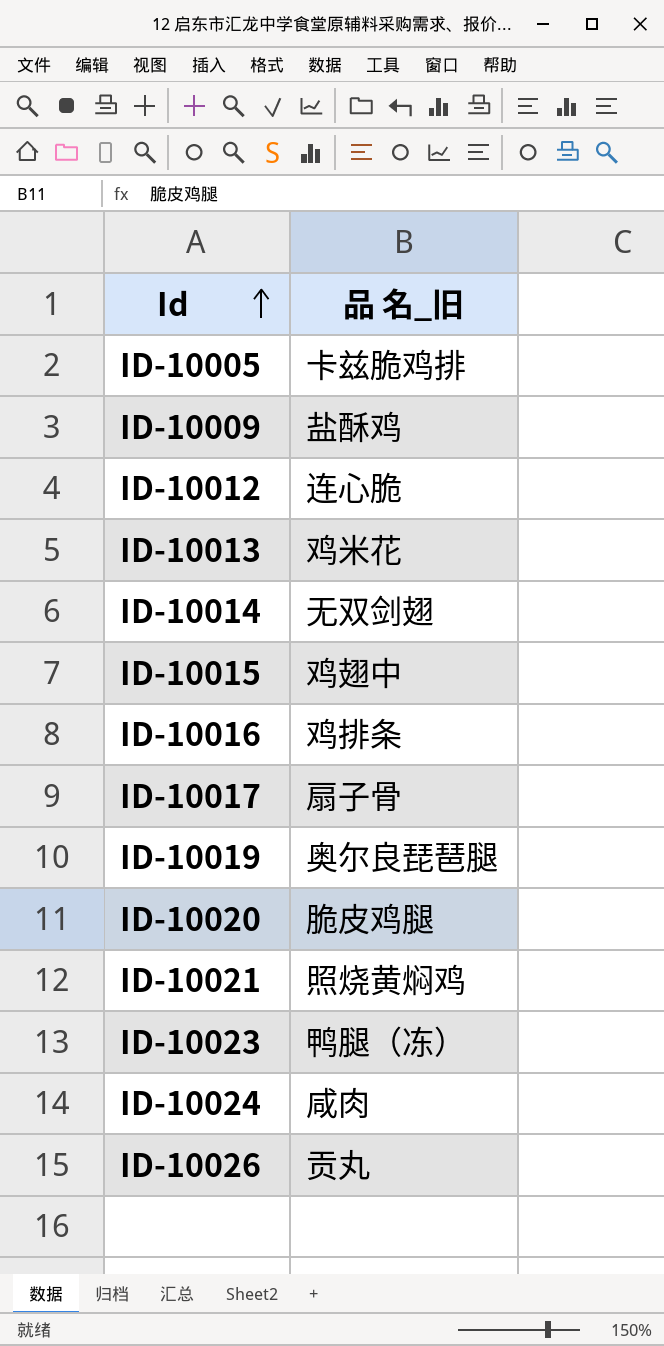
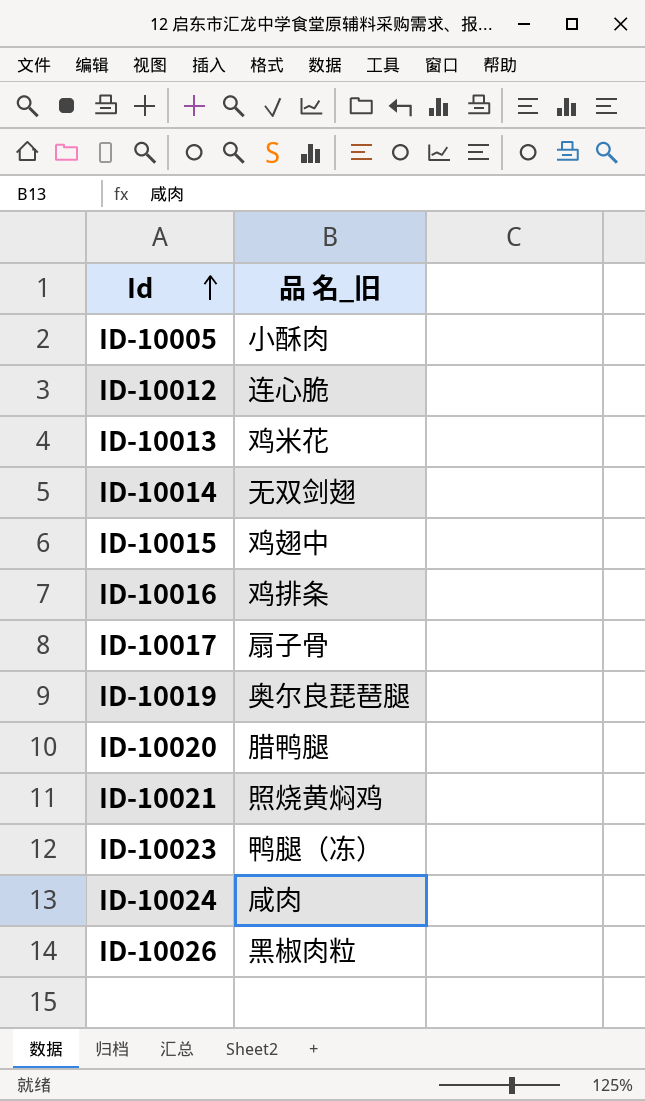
row ID-10009: 盐酥鸡 -> none
ID-10005 | 品 名_旧: 卡兹脆鸡排 -> 小酥肉
ID-10020 | 品 名_旧: 脆皮鸡腿 -> 腊鸭腿
ID-10026 | 品 名_旧: 贡丸 -> 黑椒肉粒

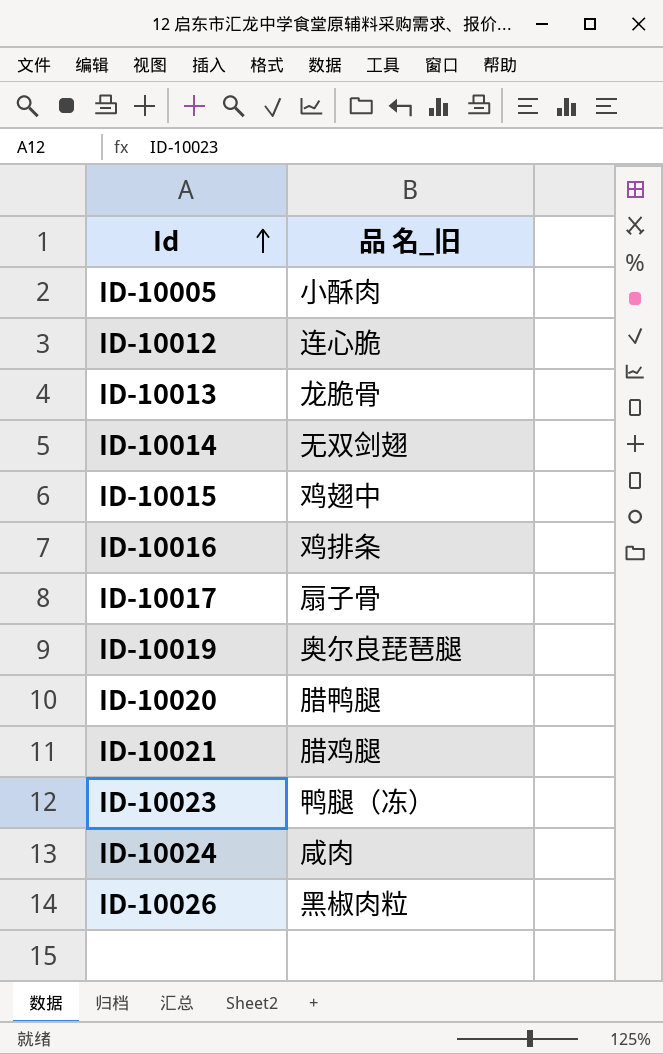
ID-10013 | 品 名_旧: 鸡米花 -> 龙脆骨
ID-10021 | 品 名_旧: 照烧黄焖鸡 -> 腊鸡腿

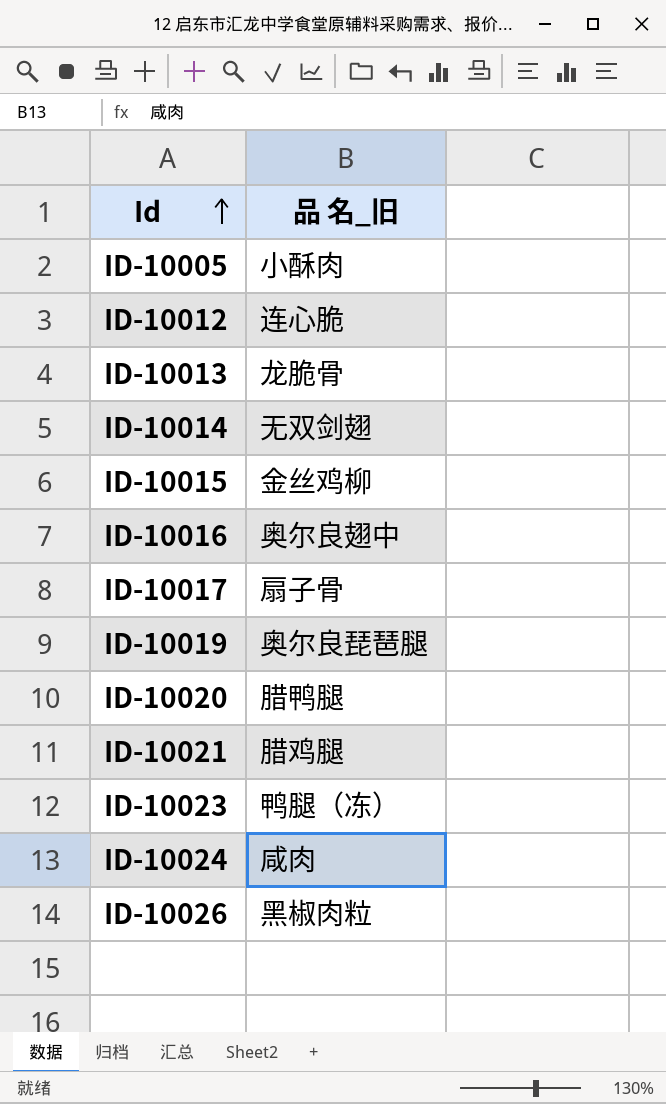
ID-10015 | 品 名_旧: 鸡翅中 -> 金丝鸡柳
ID-10016 | 品 名_旧: 鸡排条 -> 奥尔良翅中

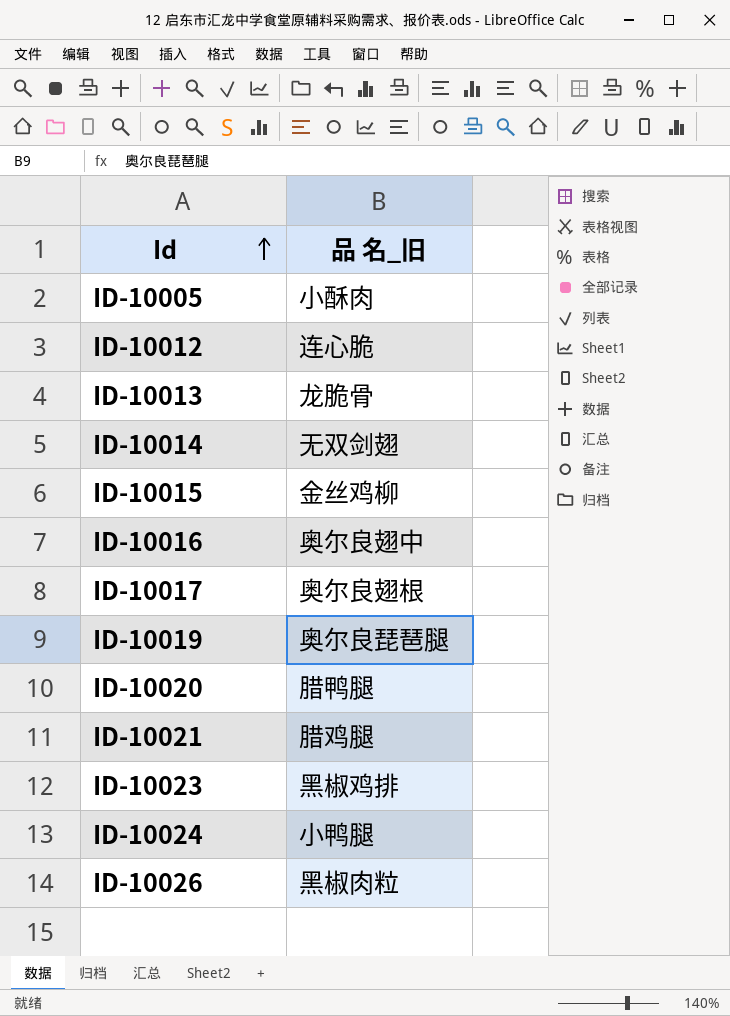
ID-10017 | 品 名_旧: 扇子骨 -> 奥尔良翅根
ID-10023 | 品 名_旧: 鸭腿（冻） -> 黑椒鸡排
ID-10024 | 品 名_旧: 咸肉 -> 小鸭腿

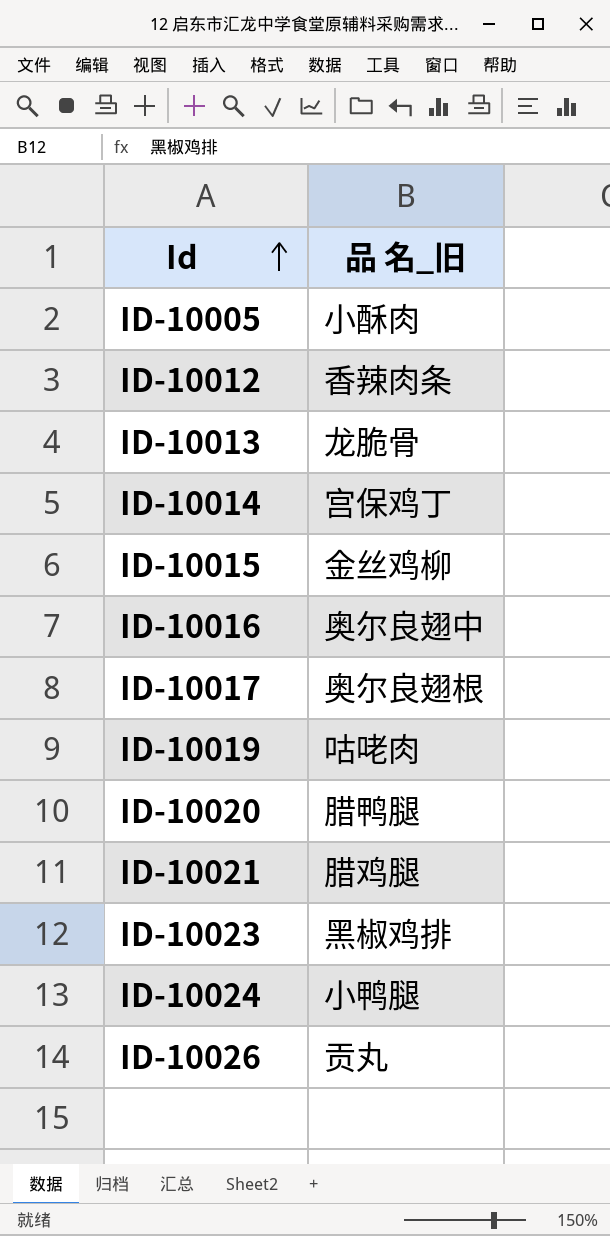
ID-10012 | 品 名_旧: 连心脆 -> 香辣肉条
ID-10014 | 品 名_旧: 无双剑翅 -> 宫保鸡丁
ID-10019 | 品 名_旧: 奥尔良琵琶腿 -> 咕咾肉
ID-10026 | 品 名_旧: 黑椒肉粒 -> 贡丸

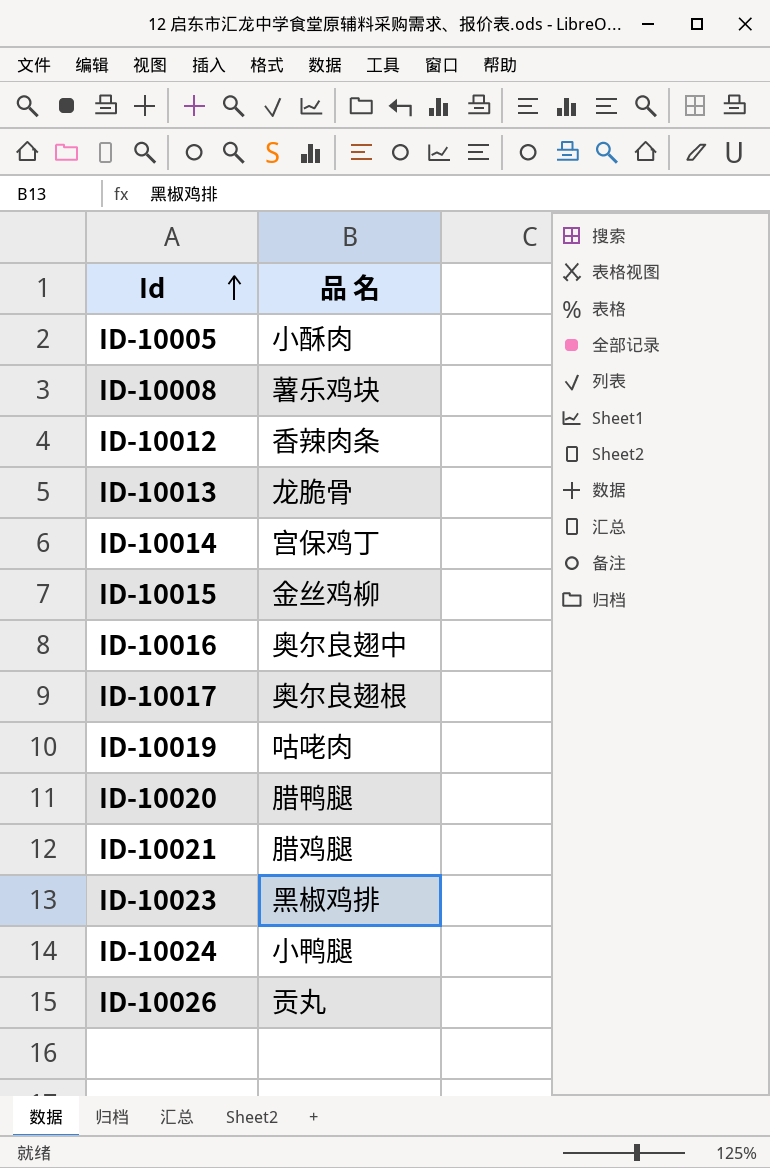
column name: 品 名_旧 -> 品 名
row ID-10008: none -> 薯乐鸡块

